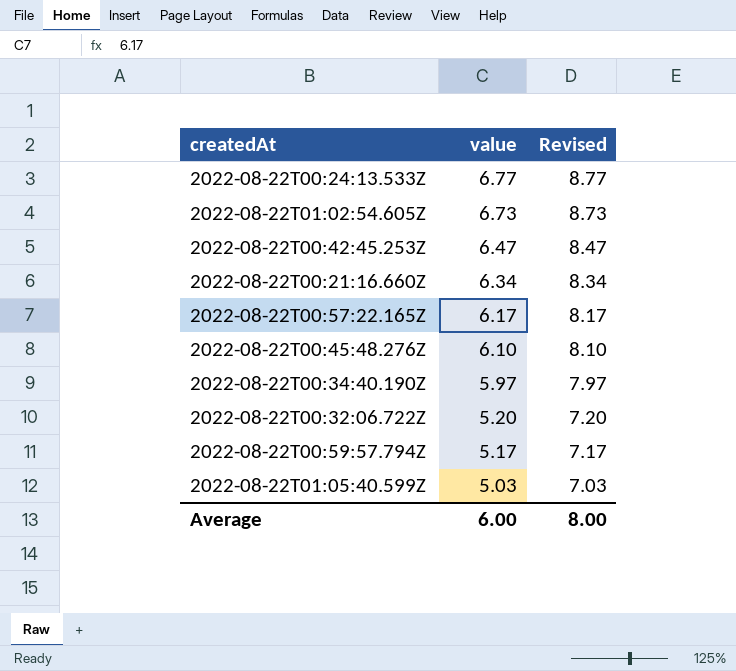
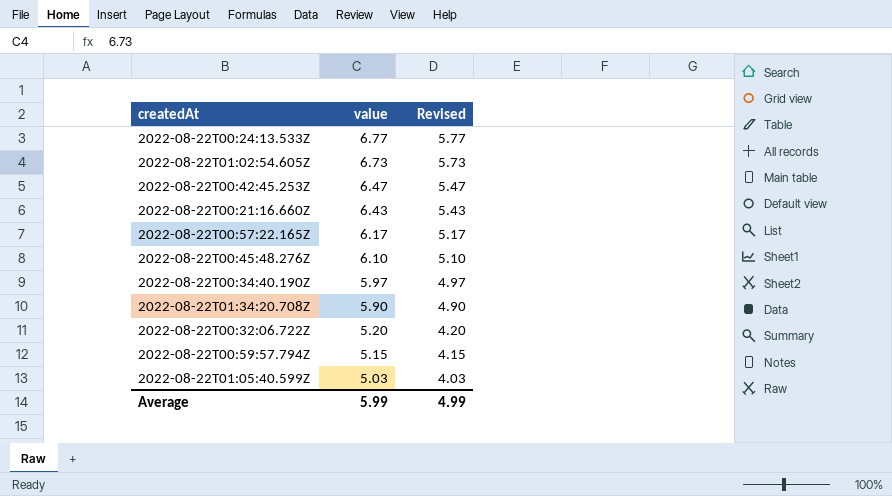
column Revised | formula: [value] + 2 -> [value] - 1
2022-08-22T00:21:16.660Z | value: 6.34 -> 6.43
row 2022-08-22T01:34:20.708Z: none -> 5.90 | 4.90
2022-08-22T00:59:57.794Z | value: 5.17 -> 5.15
Average | value: 6.00 -> 5.99
Average | Revised: 8.00 -> 4.99

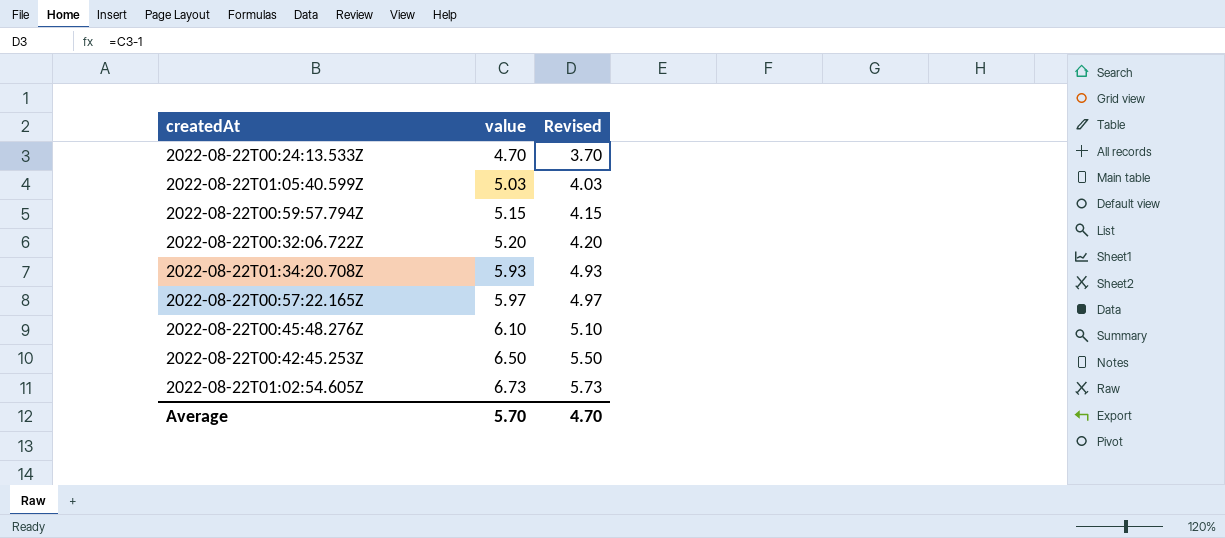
row order: value descending -> value ascending
row 2022-08-22T00:21:16.660Z: 6.43 | 5.43 -> none
row 2022-08-22T00:34:40.190Z: 5.97 | 4.97 -> none
2022-08-22T00:24:13.533Z | value: 6.77 -> 4.70
2022-08-22T00:24:13.533Z | Revised: 5.77 -> 3.70
2022-08-22T01:34:20.708Z | value: 5.90 -> 5.93
2022-08-22T01:34:20.708Z | Revised: 4.90 -> 4.93
2022-08-22T00:57:22.165Z | value: 6.17 -> 5.97
2022-08-22T00:57:22.165Z | Revised: 5.17 -> 4.97
2022-08-22T00:42:45.253Z | value: 6.47 -> 6.50
2022-08-22T00:42:45.253Z | Revised: 5.47 -> 5.50
Average | value: 5.99 -> 5.70
Average | Revised: 4.99 -> 4.70

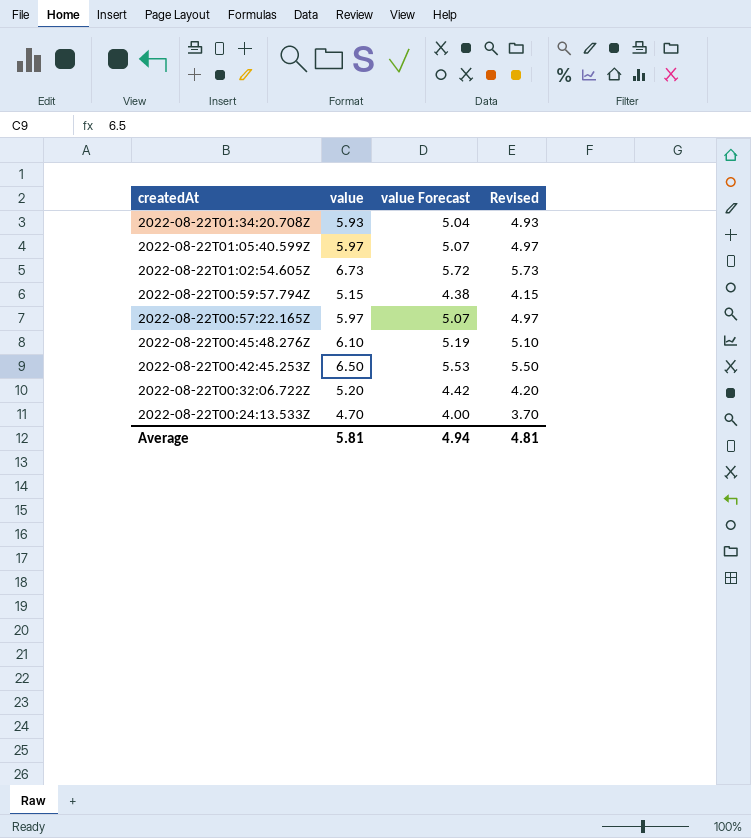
row order: value ascending -> createdAt descending
column value Forecast | formula: none -> [value] * 0.85
2022-08-22T01:05:40.599Z | value: 5.03 -> 5.97
2022-08-22T01:05:40.599Z | Revised: 4.03 -> 4.97
Average | value: 5.70 -> 5.81
Average | Revised: 4.70 -> 4.81

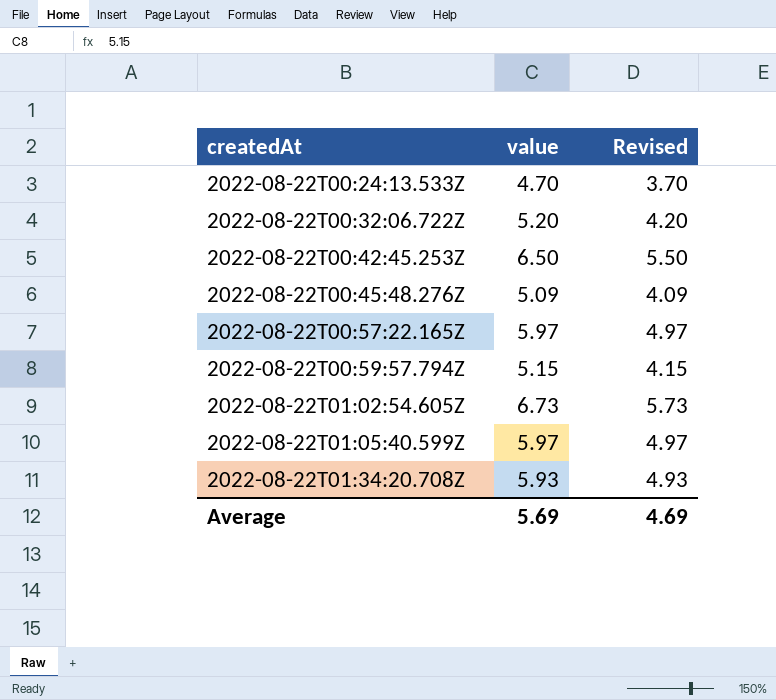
row order: createdAt descending -> createdAt ascending
column value Forecast | formula: [value] * 0.85 -> none
2022-08-22T00:45:48.276Z | value: 6.10 -> 5.09
2022-08-22T00:45:48.276Z | Revised: 5.10 -> 4.09
Average | value: 5.81 -> 5.69
Average | Revised: 4.81 -> 4.69

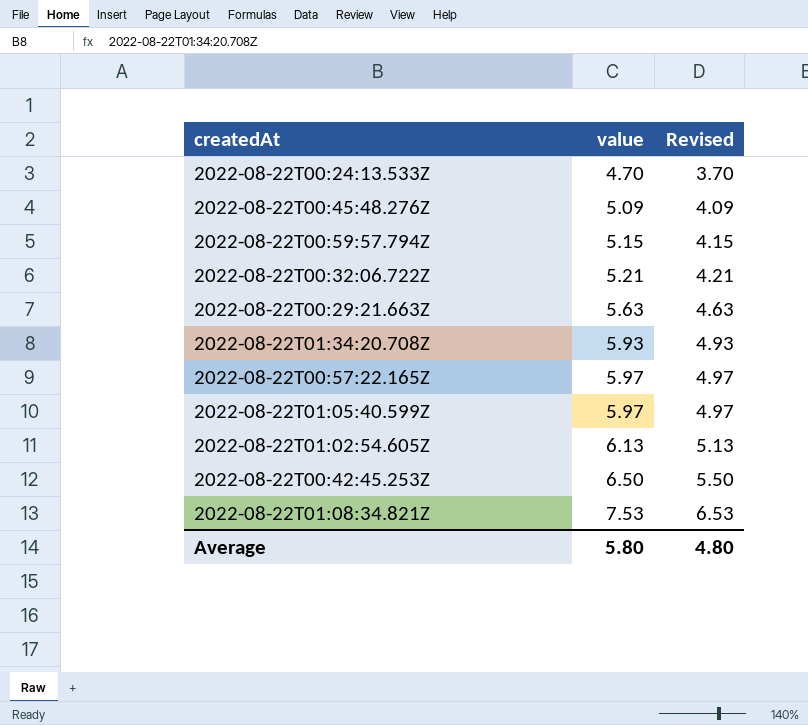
row order: createdAt ascending -> value ascending
2022-08-22T00:32:06.722Z | value: 5.20 -> 5.21
2022-08-22T00:32:06.722Z | Revised: 4.20 -> 4.21
row 2022-08-22T00:29:21.663Z: none -> 5.63 | 4.63
2022-08-22T01:02:54.605Z | value: 6.73 -> 6.13
2022-08-22T01:02:54.605Z | Revised: 5.73 -> 5.13
row 2022-08-22T01:08:34.821Z: none -> 7.53 | 6.53
Average | value: 5.69 -> 5.80
Average | Revised: 4.69 -> 4.80

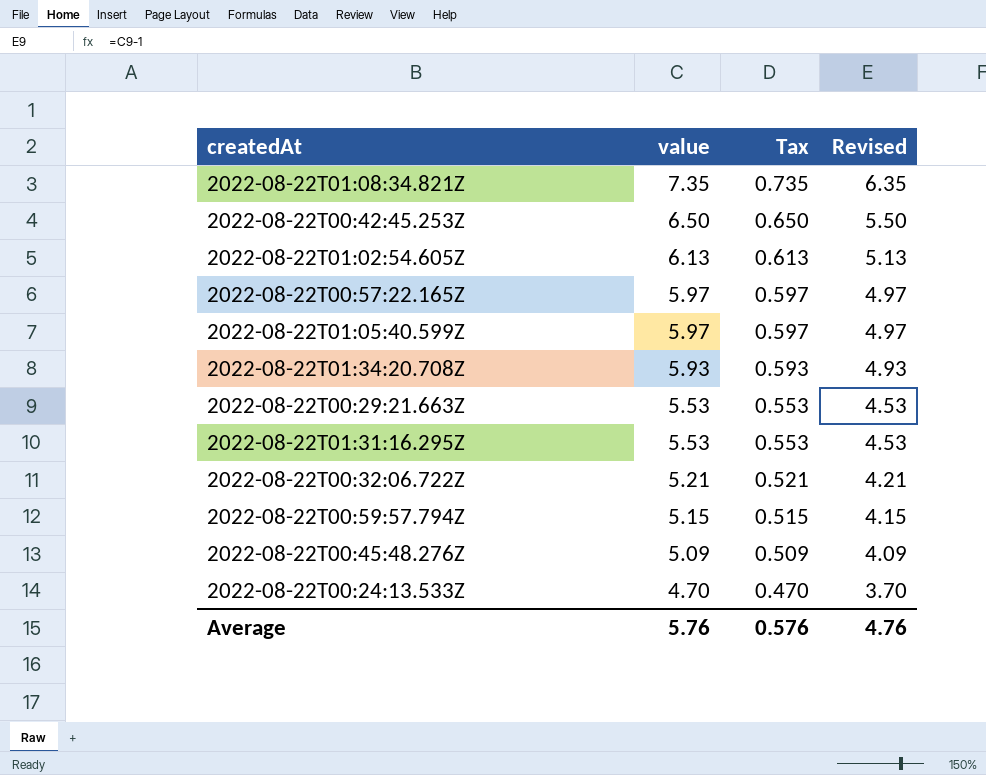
row order: value ascending -> value descending
column Tax | formula: none -> [value] * 0.1
2022-08-22T01:08:34.821Z | value: 7.53 -> 7.35
2022-08-22T01:08:34.821Z | Revised: 6.53 -> 6.35
2022-08-22T00:29:21.663Z | value: 5.63 -> 5.53
2022-08-22T00:29:21.663Z | Revised: 4.63 -> 4.53
row 2022-08-22T01:31:16.295Z: none -> 5.53 | 0.553 | 4.53
Average | value: 5.80 -> 5.76
Average | Revised: 4.80 -> 4.76

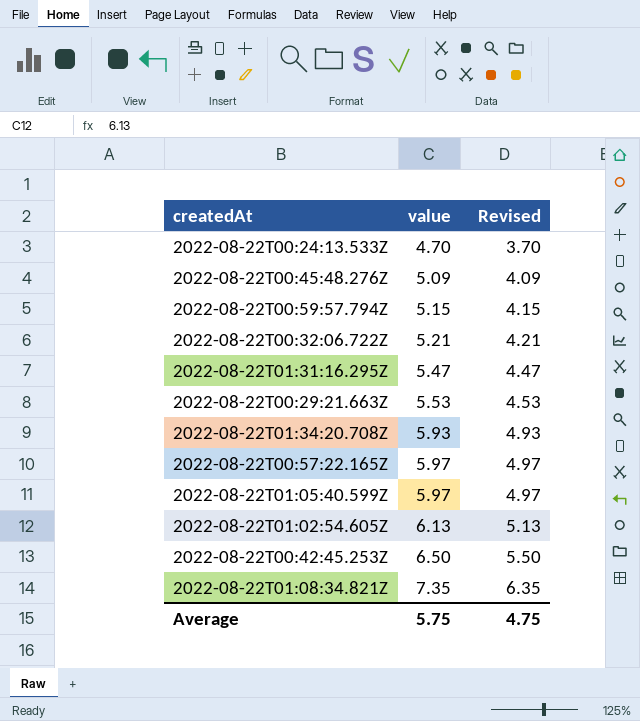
row order: value descending -> value ascending
column Tax | formula: [value] * 0.1 -> none
2022-08-22T01:31:16.295Z | value: 5.53 -> 5.47
2022-08-22T01:31:16.295Z | Revised: 4.53 -> 4.47
Average | value: 5.76 -> 5.75
Average | Revised: 4.76 -> 4.75

